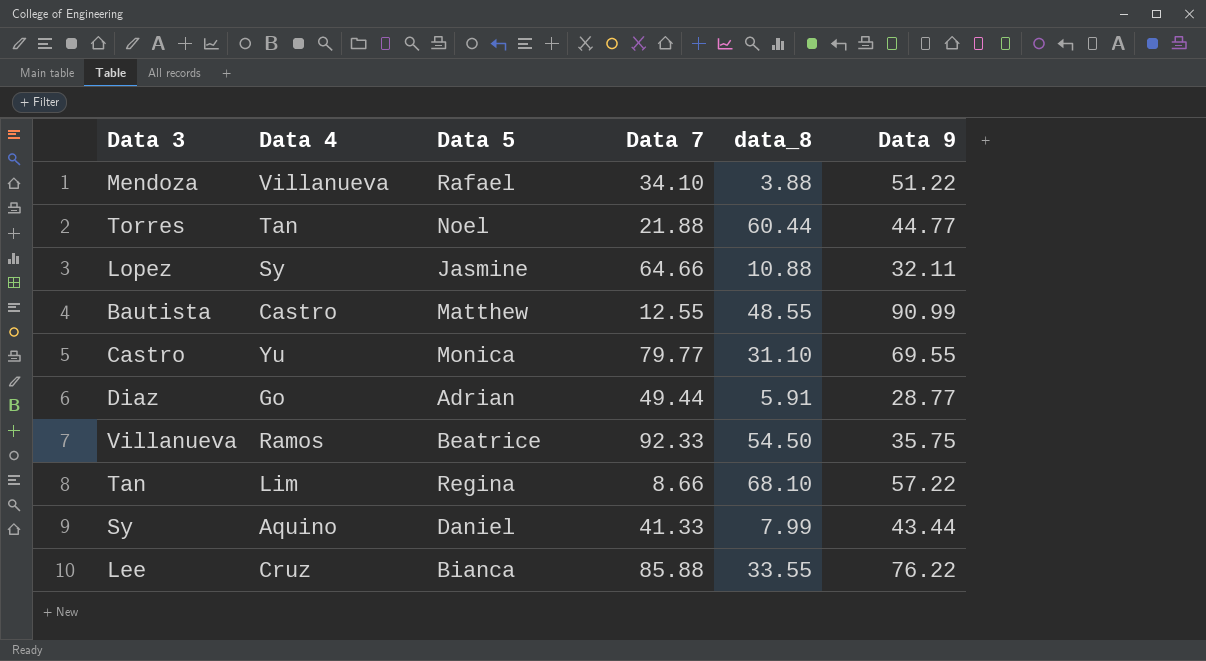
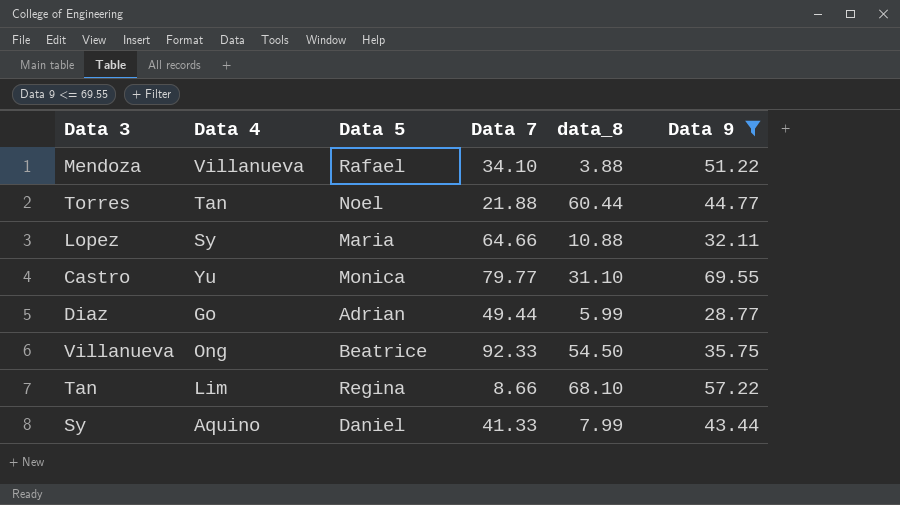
filter: none -> Data 9 <= 69.55
Lopez | Data 5: Jasmine -> Maria
Diaz | data_8: 5.91 -> 5.99
Villanueva | Data 4: Ramos -> Ong

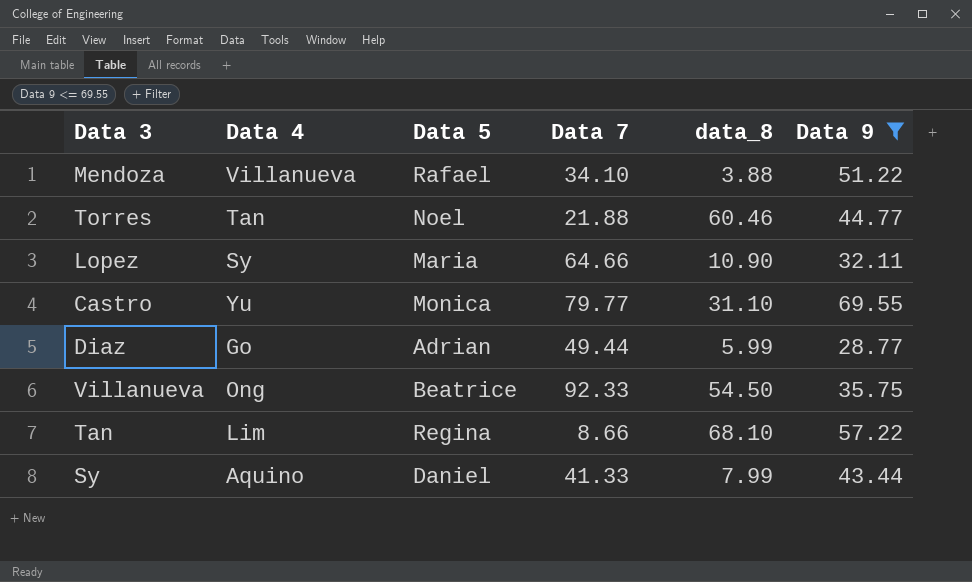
Torres | data_8: 60.44 -> 60.46
Lopez | data_8: 10.88 -> 10.90

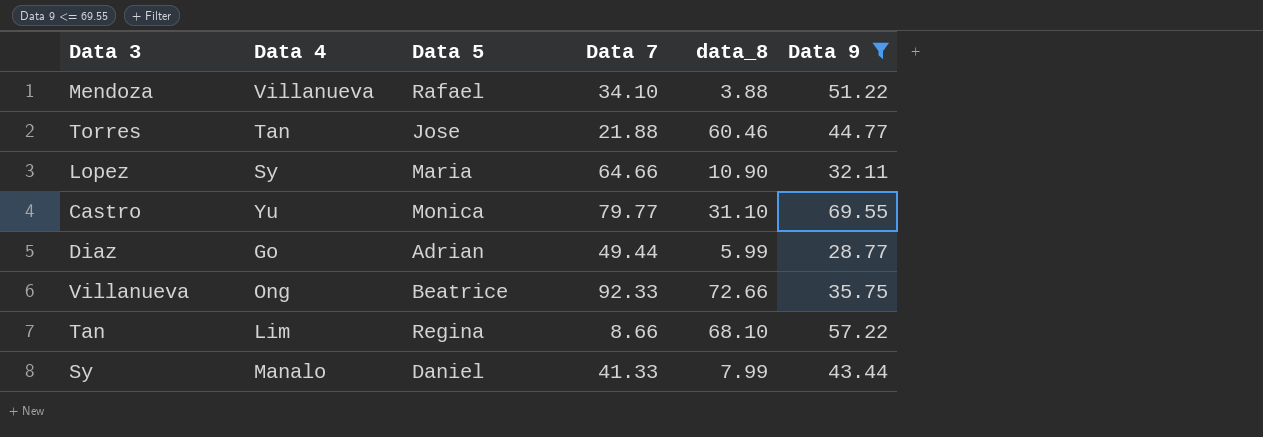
Torres | Data 5: Noel -> Jose
Villanueva | data_8: 54.50 -> 72.66
Sy | Data 4: Aquino -> Manalo

